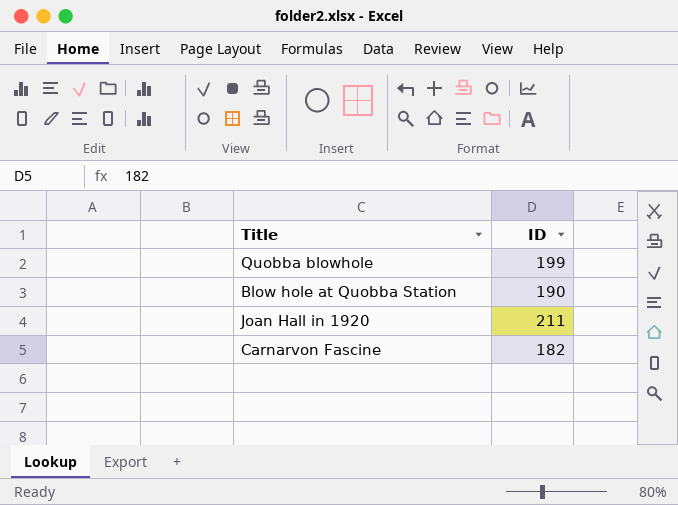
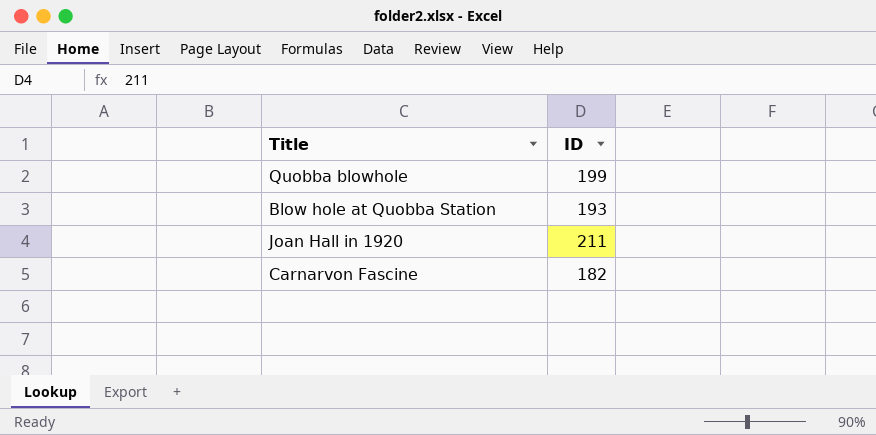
Blow hole at Quobba Station | ID: 190 -> 193

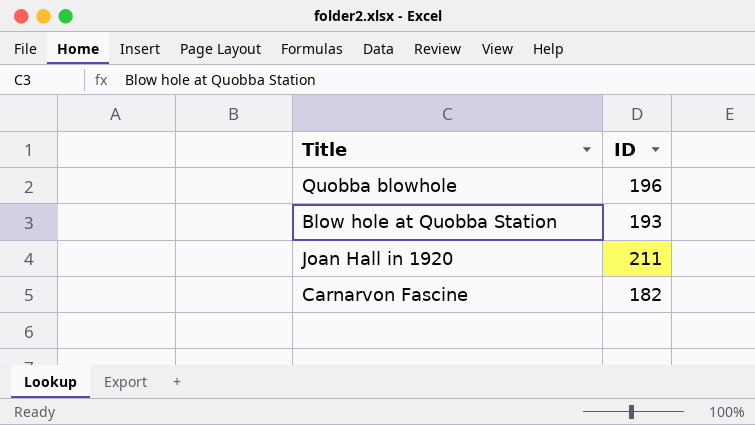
Quobba blowhole | ID: 199 -> 196

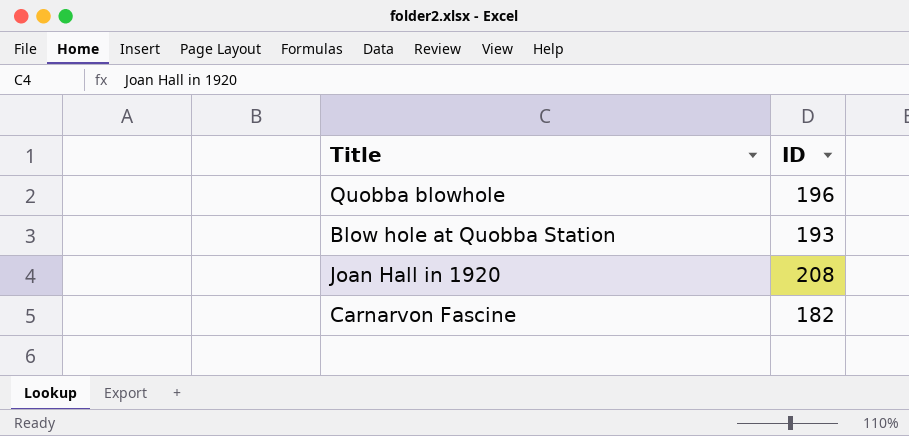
Joan Hall in 1920 | ID: 211 -> 208

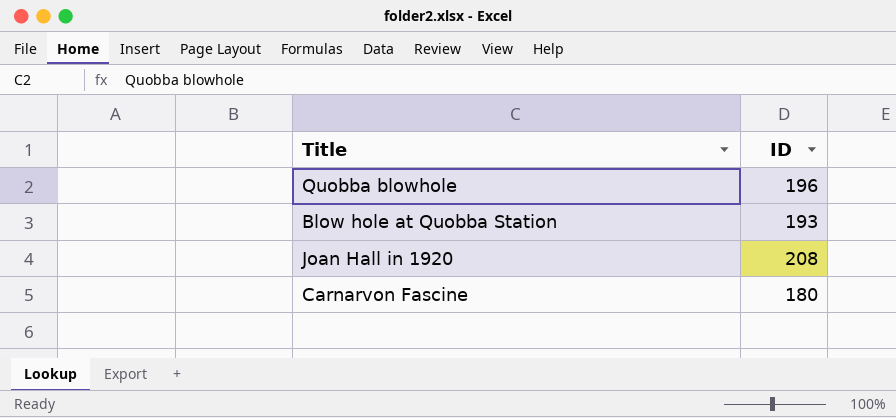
Carnarvon Fascine | ID: 182 -> 180

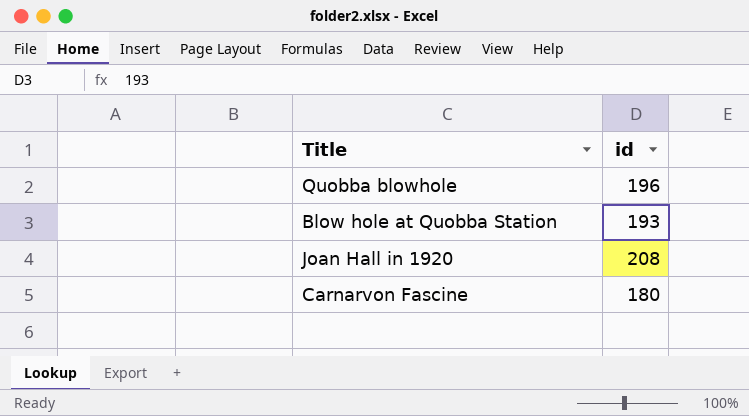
column name: ID -> id

